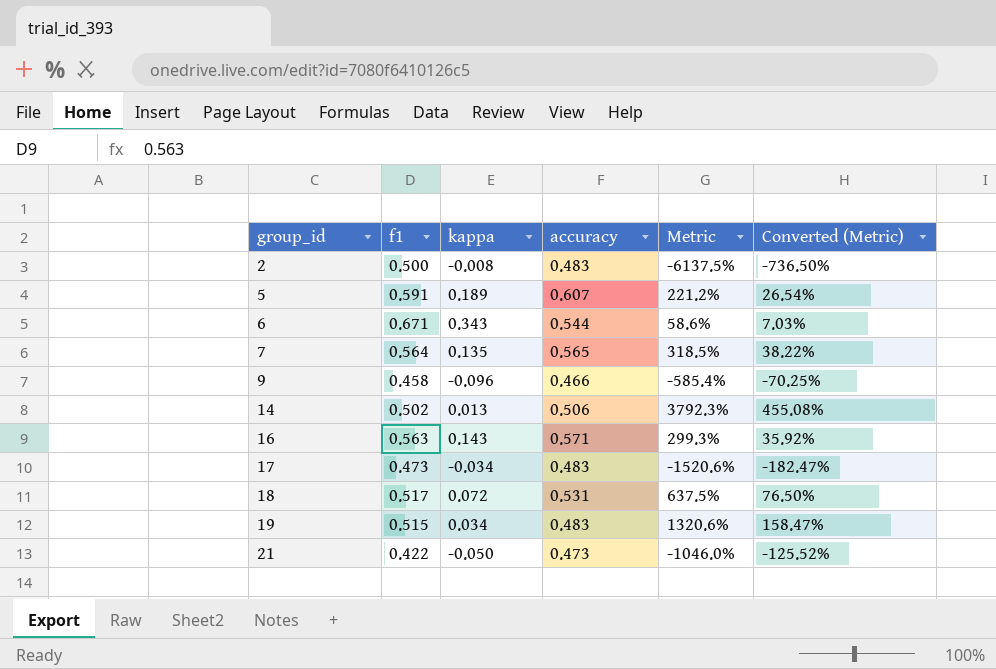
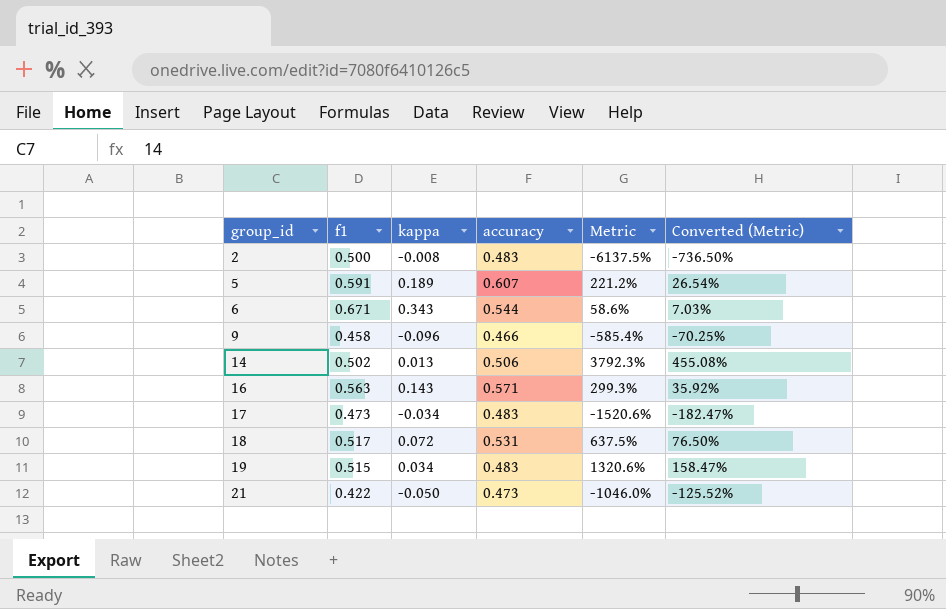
row 7: 0.564 | 0.135 | 0.565 | 318.5% | 38.22% -> none

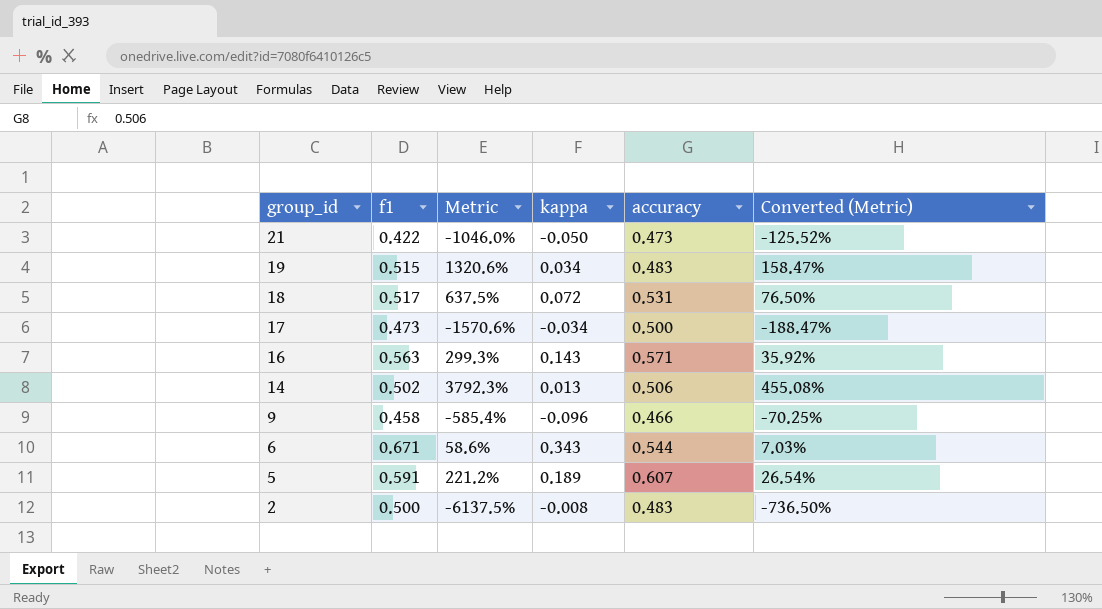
row order: group_id ascending -> group_id descending
column Metric | position: 5 -> 3
17 | Metric: -1520.6% -> -1570.6%
17 | accuracy: 0.483 -> 0.500
17 | Converted (Metric): -182.47% -> -188.47%

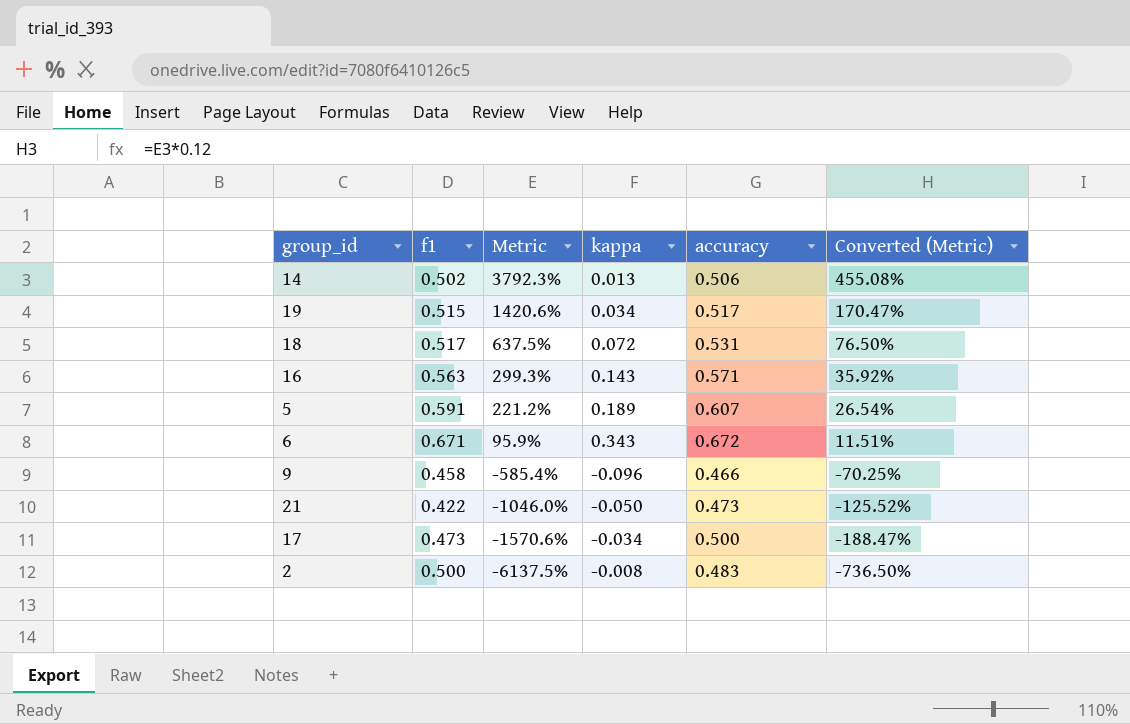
row order: group_id descending -> Metric descending
19 | Metric: 1320.6% -> 1420.6%
19 | accuracy: 0.483 -> 0.517
19 | Converted (Metric): 158.47% -> 170.47%
6 | Metric: 58.6% -> 95.9%
6 | accuracy: 0.544 -> 0.672
6 | Converted (Metric): 7.03% -> 11.51%

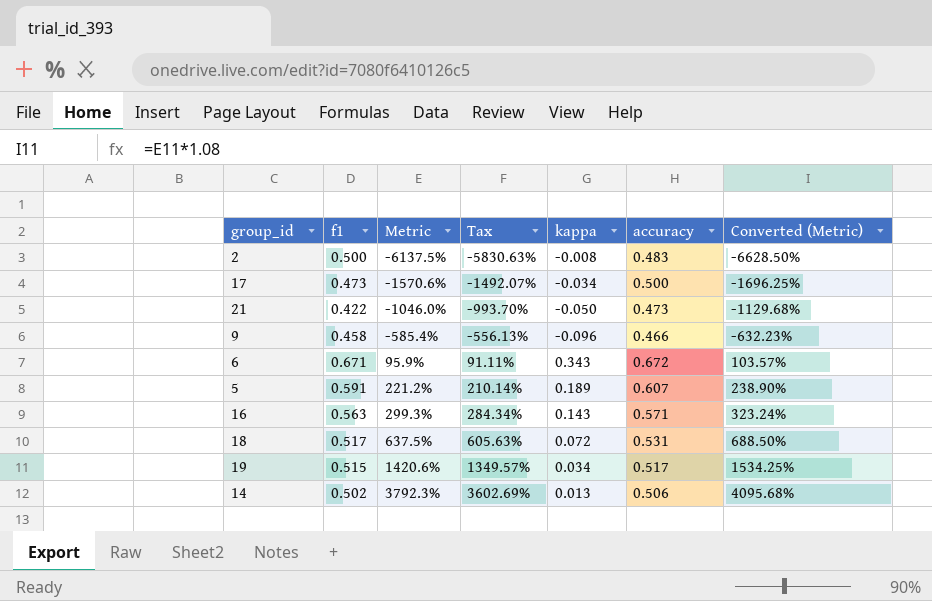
row order: Metric descending -> Metric ascending
column Tax | formula: none -> [Metric] * 0.95
column Converted (Metric) | formula: [Metric] * 0.12 -> [Metric] * 1.08

